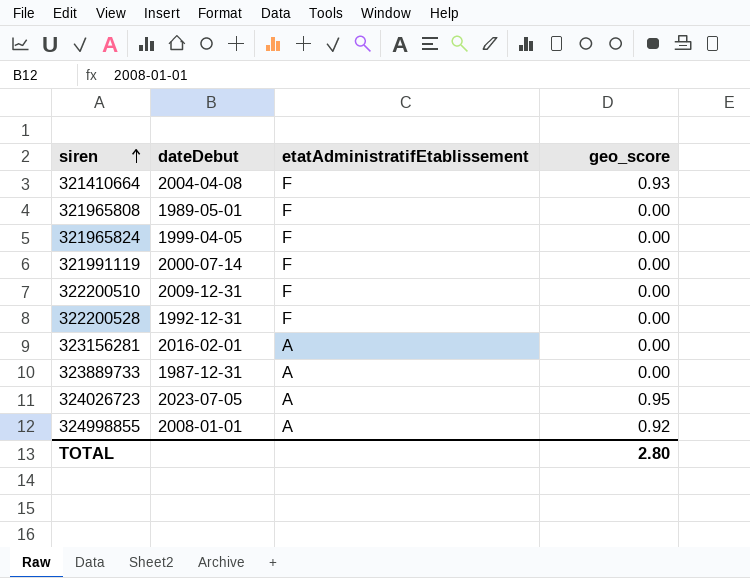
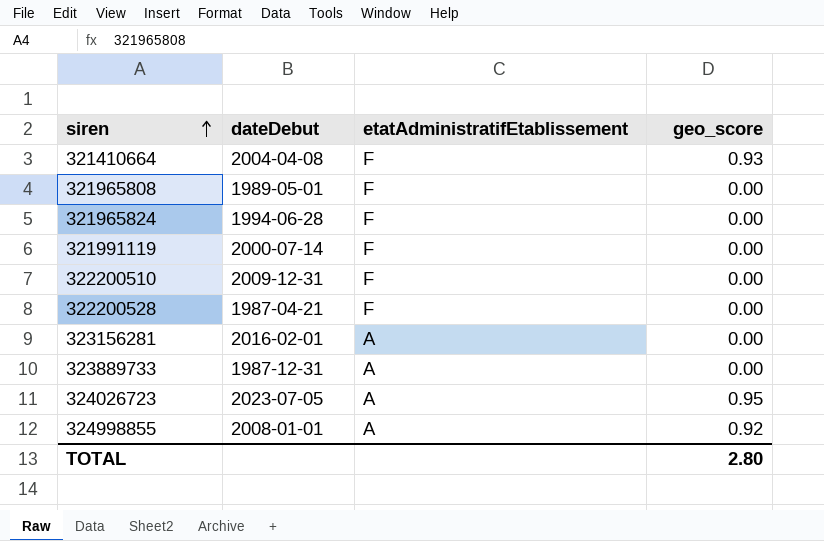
321965824 | dateDebut: 1999-04-05 -> 1994-06-28
322200528 | dateDebut: 1992-12-31 -> 1987-04-21

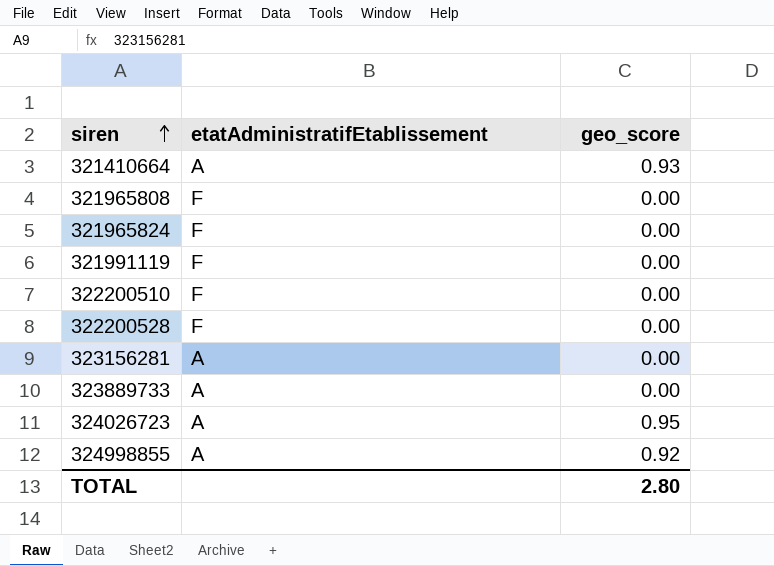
column dateDebut | position: 2 -> none
321410664 | etatAdministratifEtablissement: F -> A

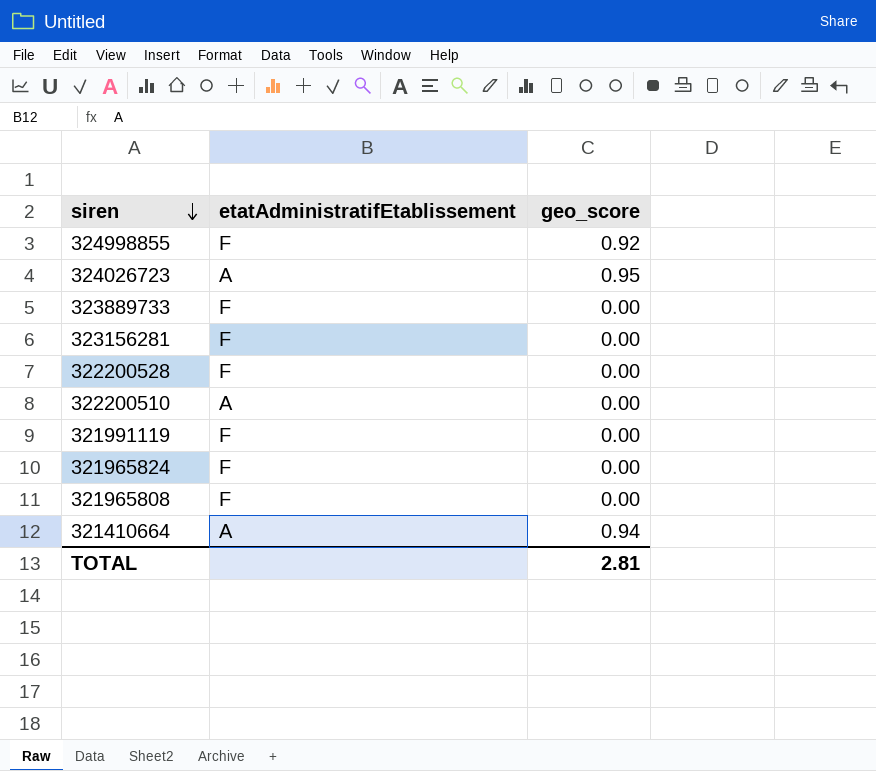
row order: siren ascending -> siren descending
324998855 | etatAdministratifEtablissement: A -> F
323889733 | etatAdministratifEtablissement: A -> F
323156281 | etatAdministratifEtablissement: A -> F
322200510 | etatAdministratifEtablissement: F -> A
321410664 | geo_score: 0.93 -> 0.94
TOTAL | geo_score: 2.80 -> 2.81

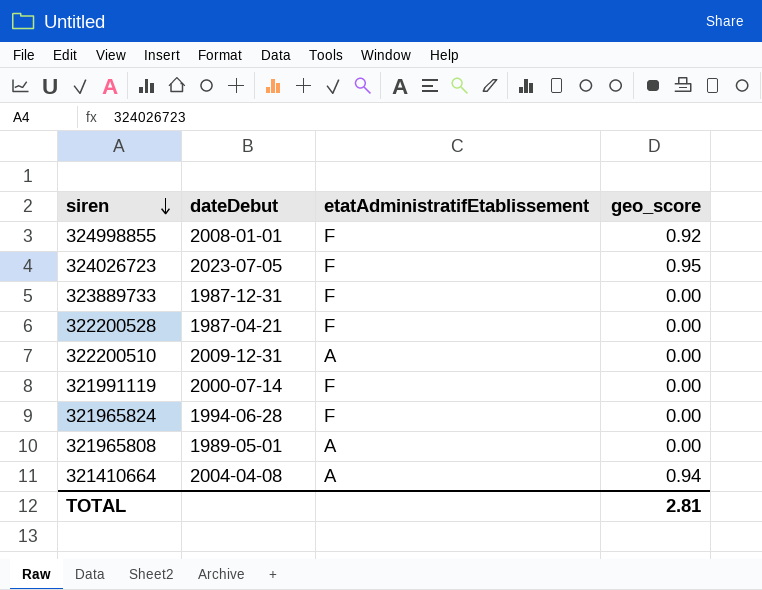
column dateDebut | position: none -> 2
row 323156281: F | 0.00 -> none
324026723 | etatAdministratifEtablissement: A -> F
321965808 | etatAdministratifEtablissement: F -> A

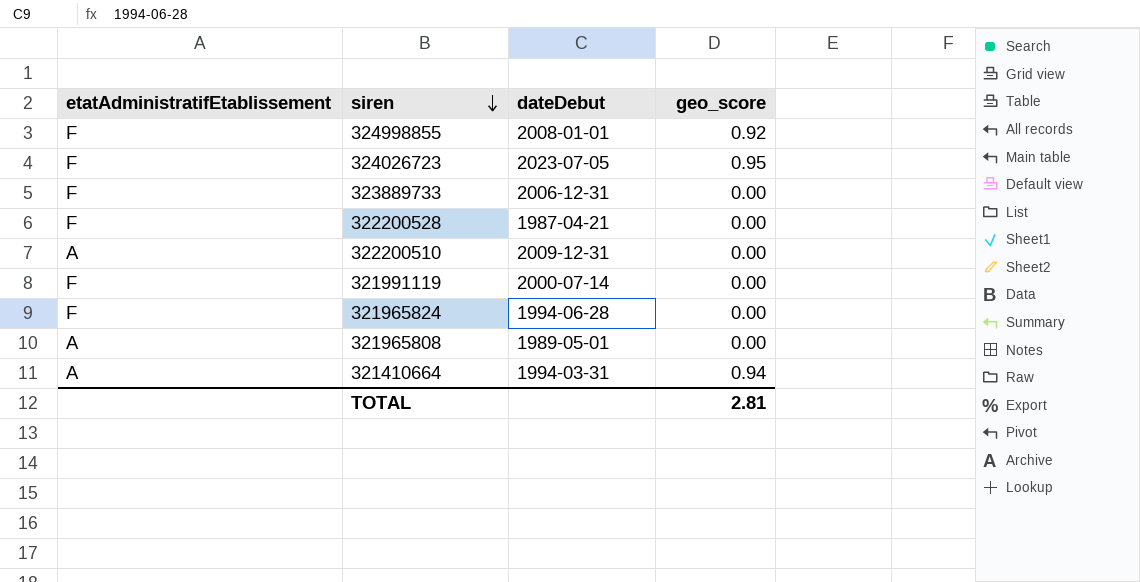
column etatAdministratifEtablissement | position: 3 -> 1
323889733 | dateDebut: 1987-12-31 -> 2006-12-31
321410664 | dateDebut: 2004-04-08 -> 1994-03-31

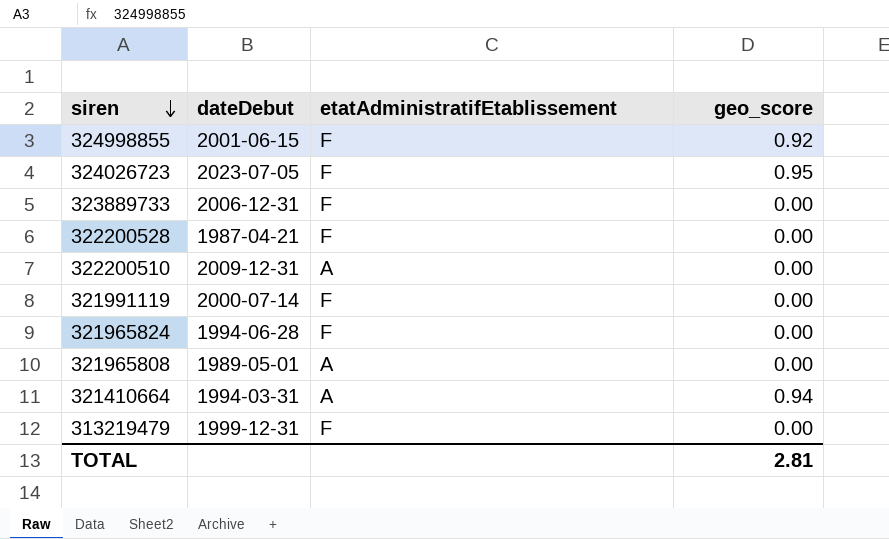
column etatAdministratifEtablissement | position: 1 -> 3
324998855 | dateDebut: 2008-01-01 -> 2001-06-15
row 313219479: none -> 1999-12-31 | F | 0.00

